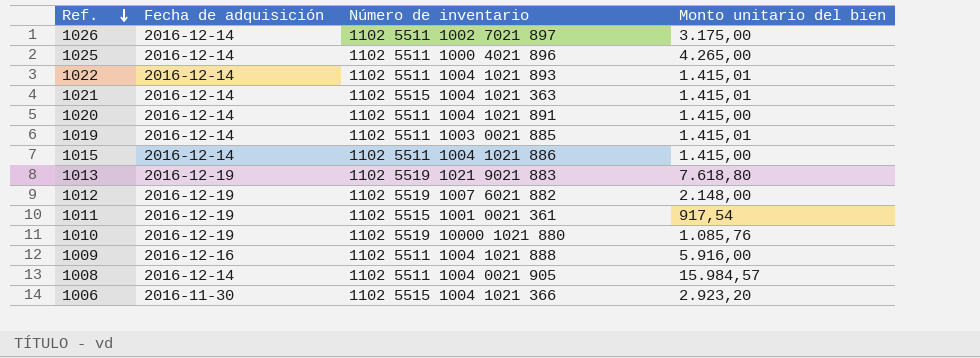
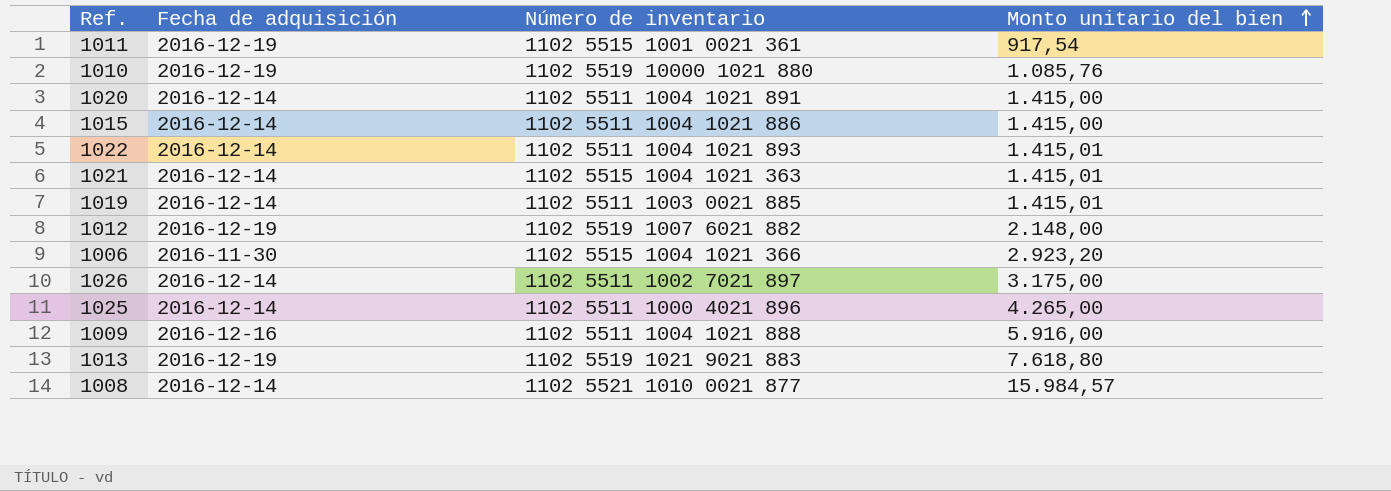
row order: Ref. descending -> Monto unitario del bien ascending
1008 | Número de inventario: 1102 5511 1004 0021 905 -> 1102 5521 1010 0021 877

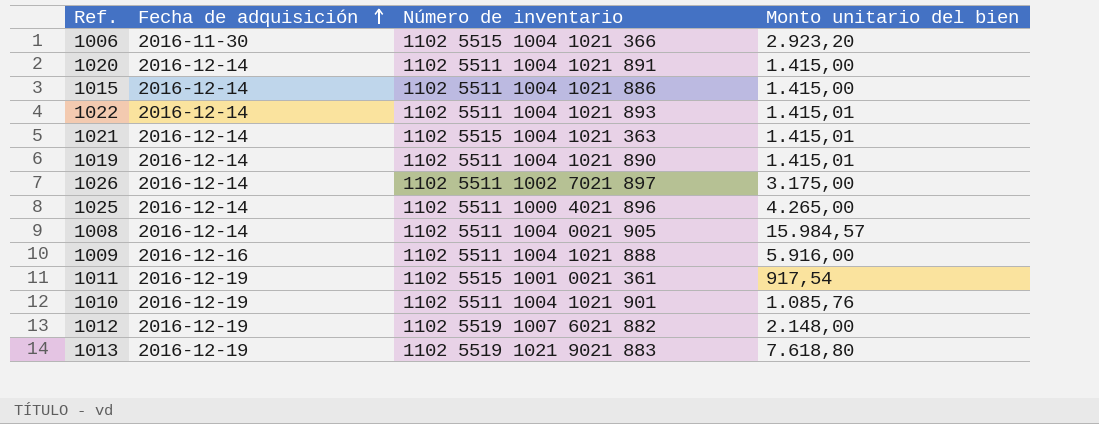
row order: Monto unitario del bien ascending -> Fecha de adquisición ascending
1019 | Número de inventario: 1102 5511 1003 0021 885 -> 1102 5511 1004 1021 890
1008 | Número de inventario: 1102 5521 1010 0021 877 -> 1102 5511 1004 0021 905
1010 | Número de inventario: 1102 5519 10000 1021 880 -> 1102 5511 1004 1021 901

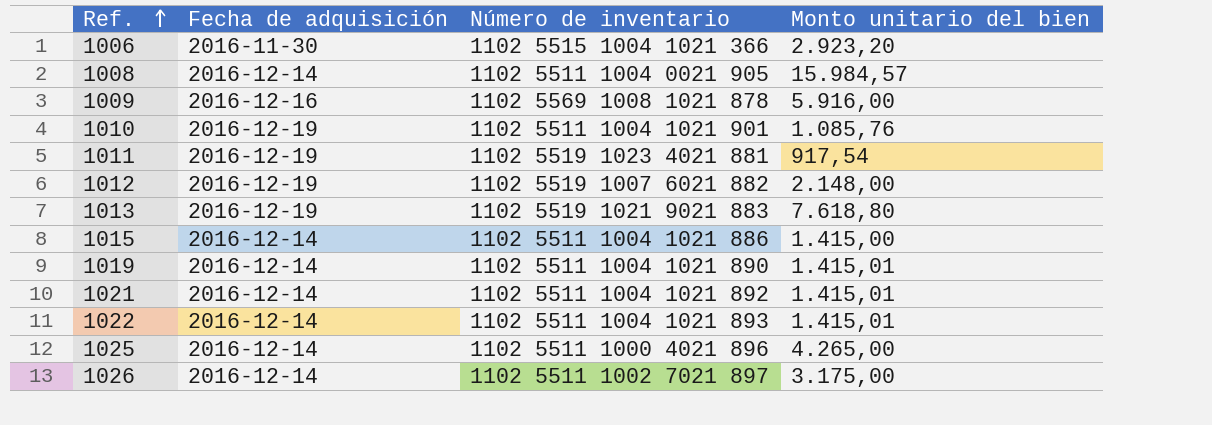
row order: Fecha de adquisición ascending -> Ref. ascending
row 1020: 2016-12-14 | 1102 5511 1004 1021 891 | 1.415,00 -> none
1009 | Número de inventario: 1102 5511 1004 1021 888 -> 1102 5569 1008 1021 878
1011 | Número de inventario: 1102 5515 1001 0021 361 -> 1102 5519 1023 4021 881
1021 | Número de inventario: 1102 5515 1004 1021 363 -> 1102 5511 1004 1021 892

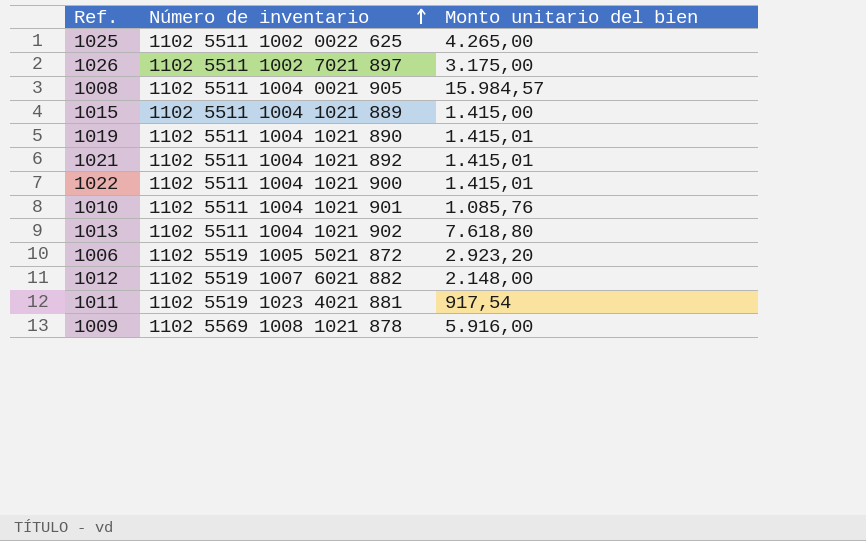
row order: Ref. ascending -> Número de inventario ascending
column Fecha de adquisición | position: 2 -> none
1025 | Número de inventario: 1102 5511 1000 4021 896 -> 1102 5511 1002 0022 625
1015 | Número de inventario: 1102 5511 1004 1021 886 -> 1102 5511 1004 1021 889
1022 | Número de inventario: 1102 5511 1004 1021 893 -> 1102 5511 1004 1021 900
1013 | Número de inventario: 1102 5519 1021 9021 883 -> 1102 5511 1004 1021 902
1006 | Número de inventario: 1102 5515 1004 1021 366 -> 1102 5519 1005 5021 872

